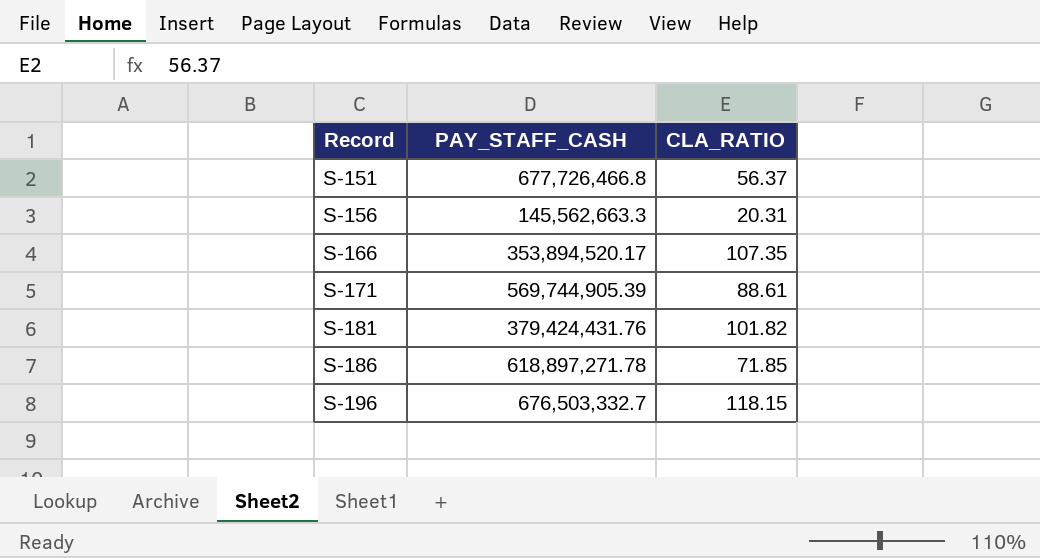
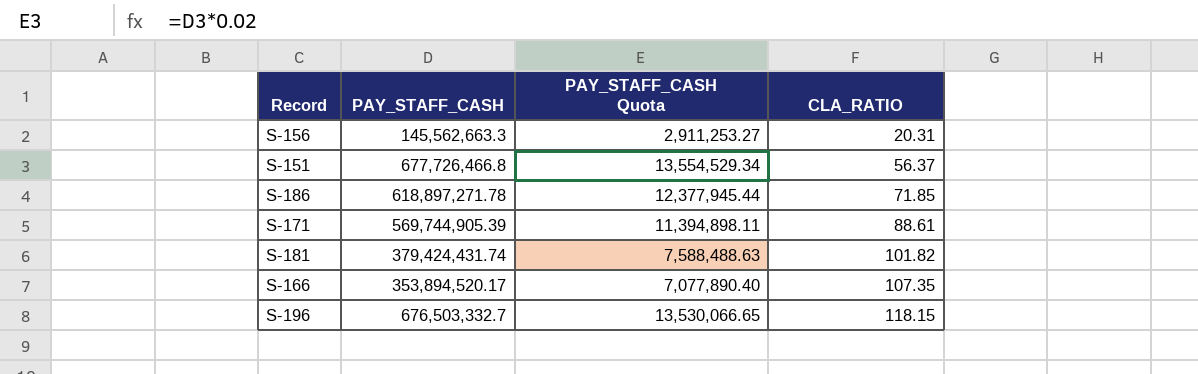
row order: Record ascending -> CLA_RATIO ascending
column PAY_STAFF_CASH Quota | formula: none -> [PAY_STAFF_CASH] * 0.02
S-181 | PAY_STAFF_CASH: 379,424,431.76 -> 379,424,431.74

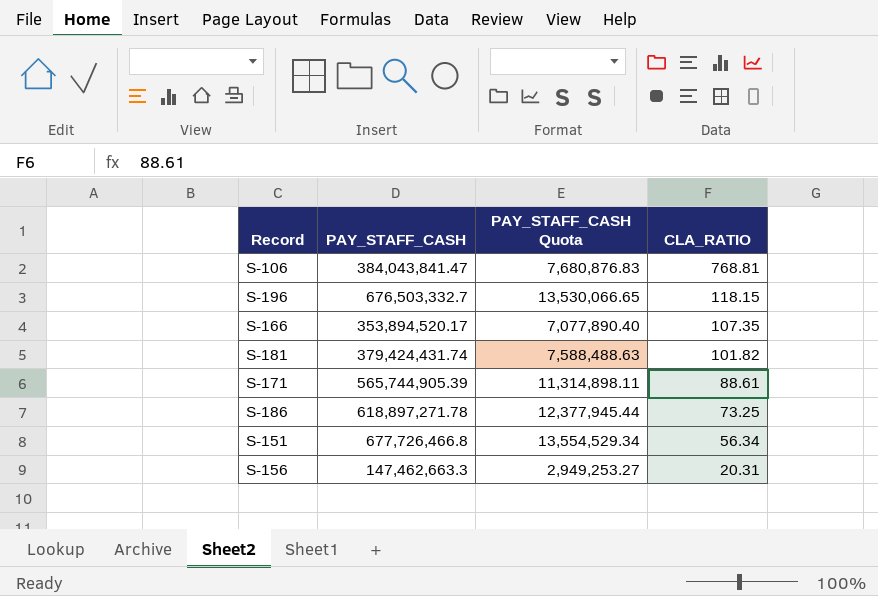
row order: CLA_RATIO ascending -> CLA_RATIO descending
row S-106: none -> 384,043,841.47 | 7,680,876.83 | 768.81
S-171 | PAY_STAFF_CASH: 569,744,905.39 -> 565,744,905.39
S-171 | PAY_STAFF_CASH Quota: 11,394,898.11 -> 11,314,898.11
S-186 | CLA_RATIO: 71.85 -> 73.25
S-151 | CLA_RATIO: 56.37 -> 56.34
S-156 | PAY_STAFF_CASH: 145,562,663.3 -> 147,462,663.3
S-156 | PAY_STAFF_CASH Quota: 2,911,253.27 -> 2,949,253.27

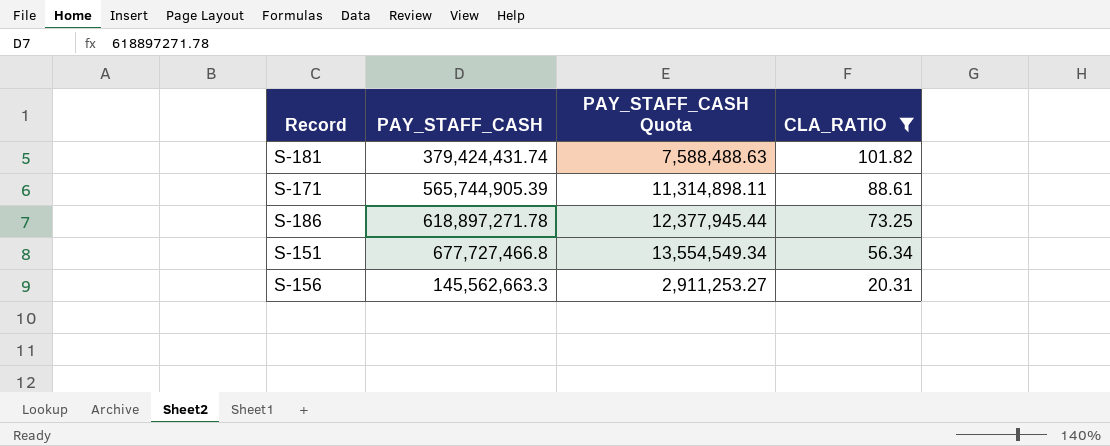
filter: none -> CLA_RATIO <= 101.82
S-151 | PAY_STAFF_CASH: 677,726,466.8 -> 677,727,466.8
S-151 | PAY_STAFF_CASH Quota: 13,554,529.34 -> 13,554,549.34
S-156 | PAY_STAFF_CASH: 147,462,663.3 -> 145,562,663.3
S-156 | PAY_STAFF_CASH Quota: 2,949,253.27 -> 2,911,253.27

